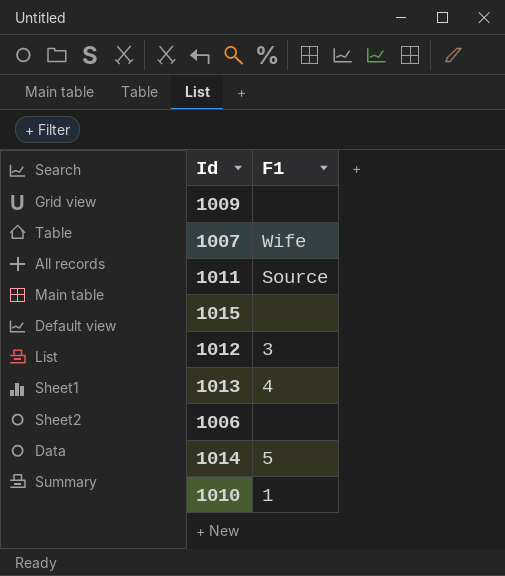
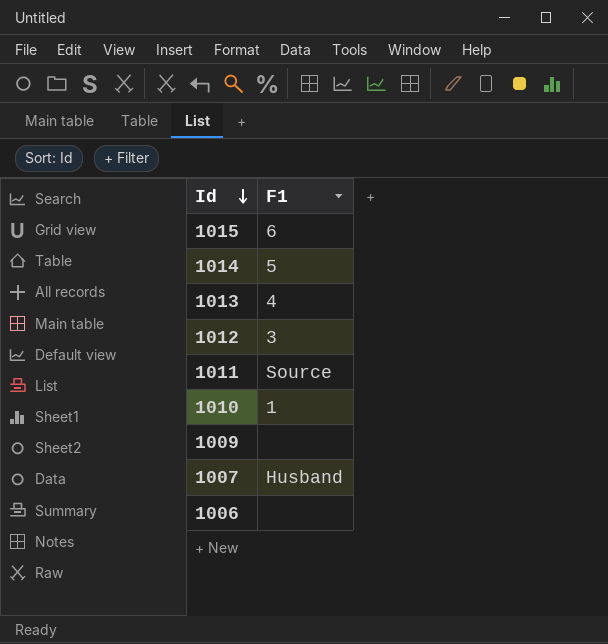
row order: none -> Id descending
1015 | F1: none -> 6
1007 | F1: Wife -> Husband

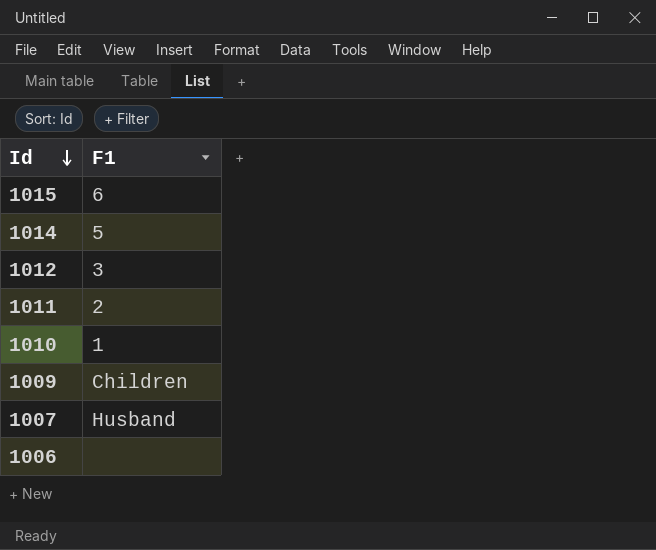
row 1013: 4 -> none
1011 | F1: Source -> 2
1009 | F1: none -> Children

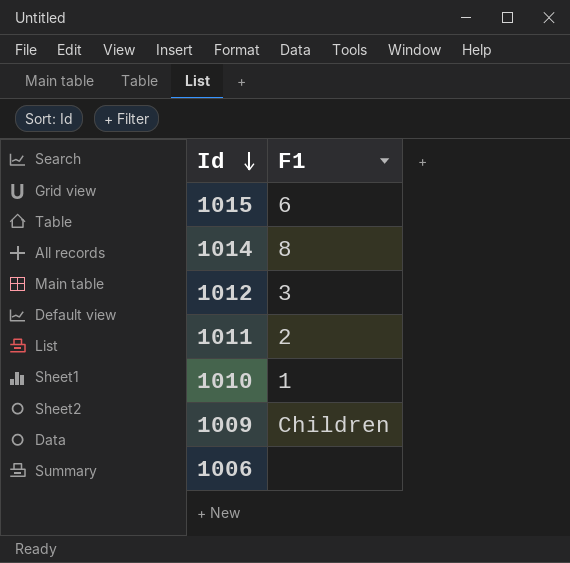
row 1007: Husband -> none
1014 | F1: 5 -> 8

